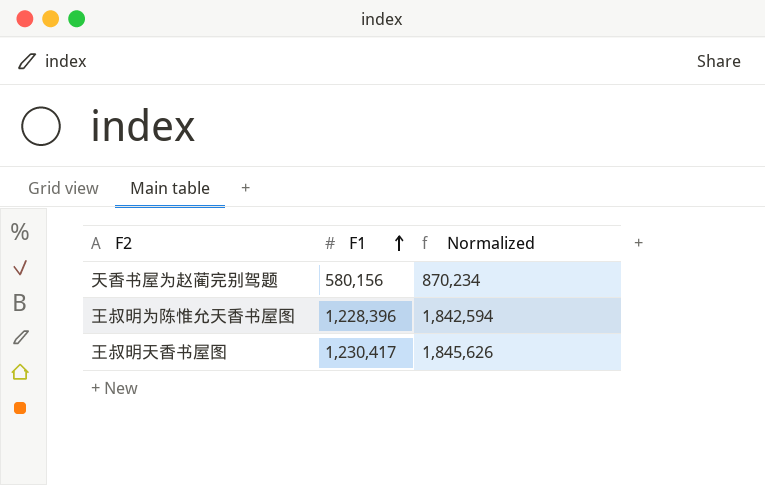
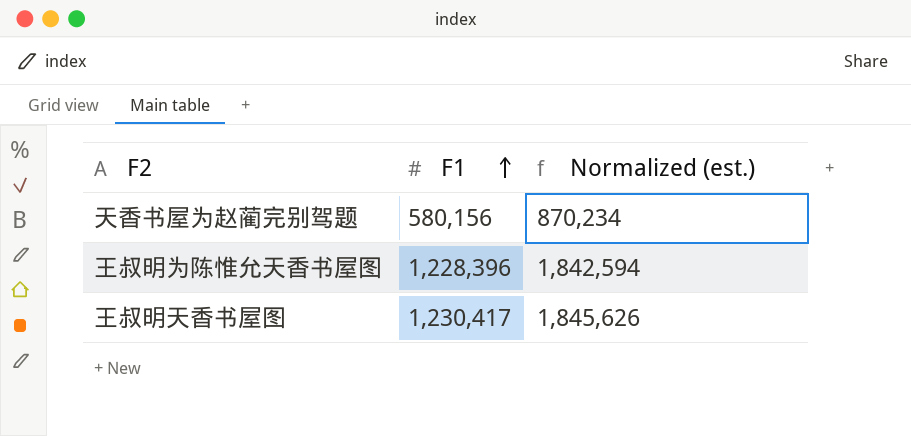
column name: Normalized -> Normalized (est.)

